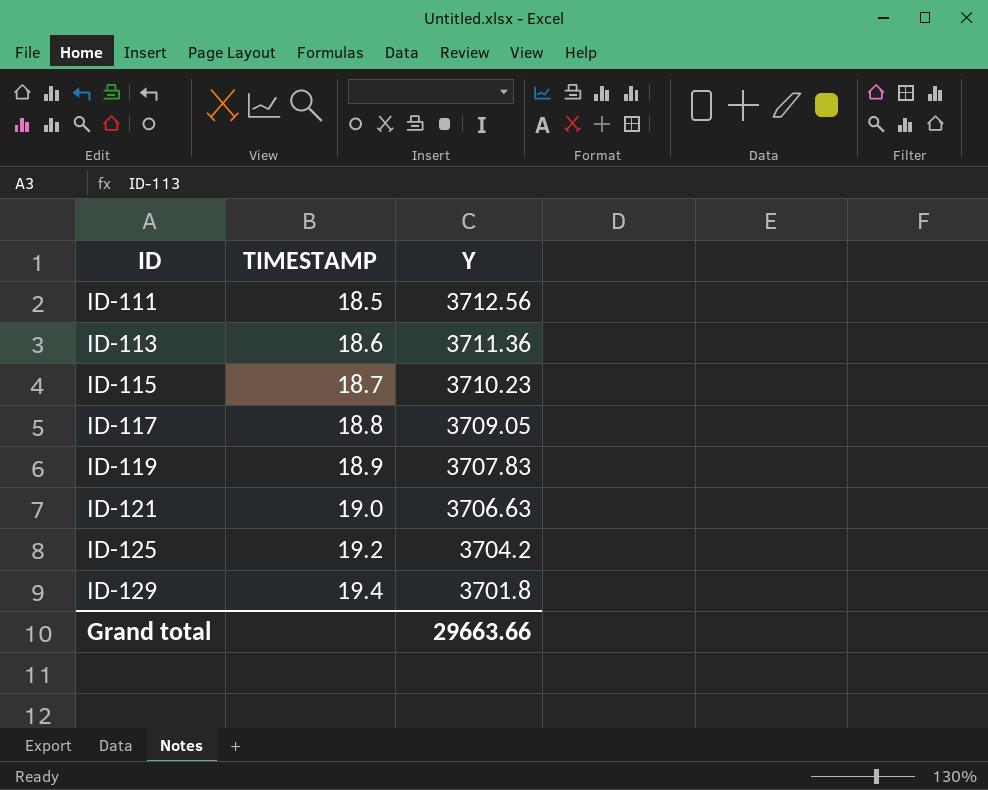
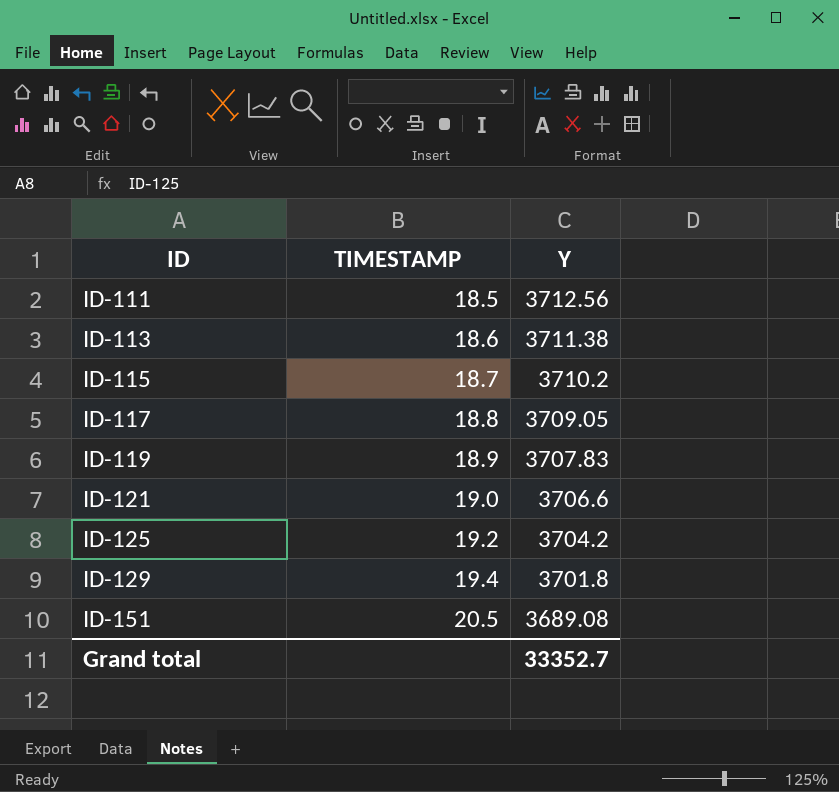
ID-113 | Y: 3711.36 -> 3711.38
ID-115 | Y: 3710.23 -> 3710.2
ID-121 | Y: 3706.63 -> 3706.6
row ID-151: none -> 20.5 | 3689.08
Grand total | Y: 29663.66 -> 33352.7

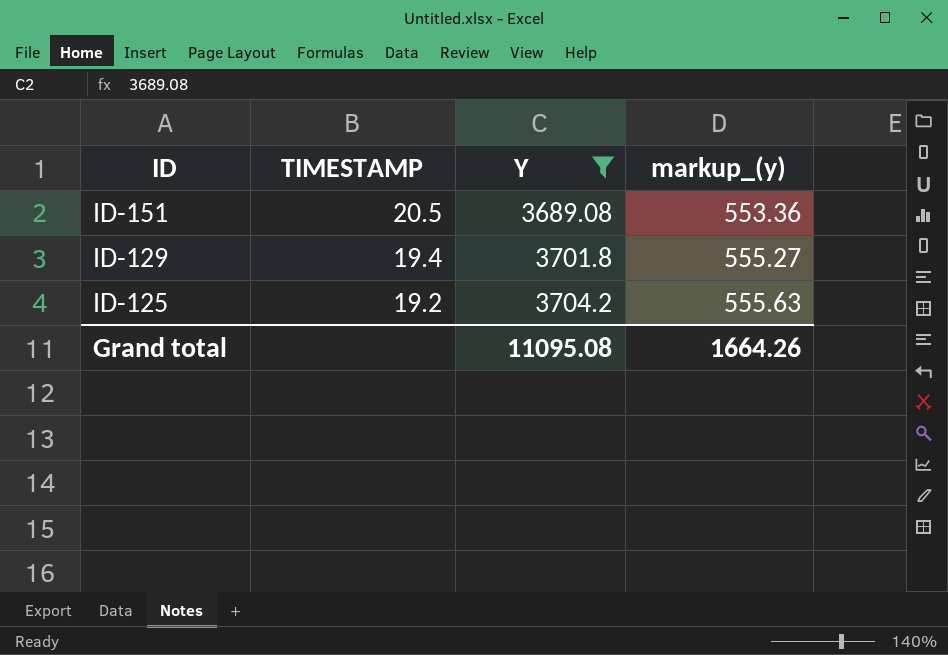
filter: none -> Y <= 3704.2
row order: ID ascending -> ID descending
column markup_(y) | formula: none -> [Y] * 0.15
Grand total | Y: 33352.7 -> 11095.08

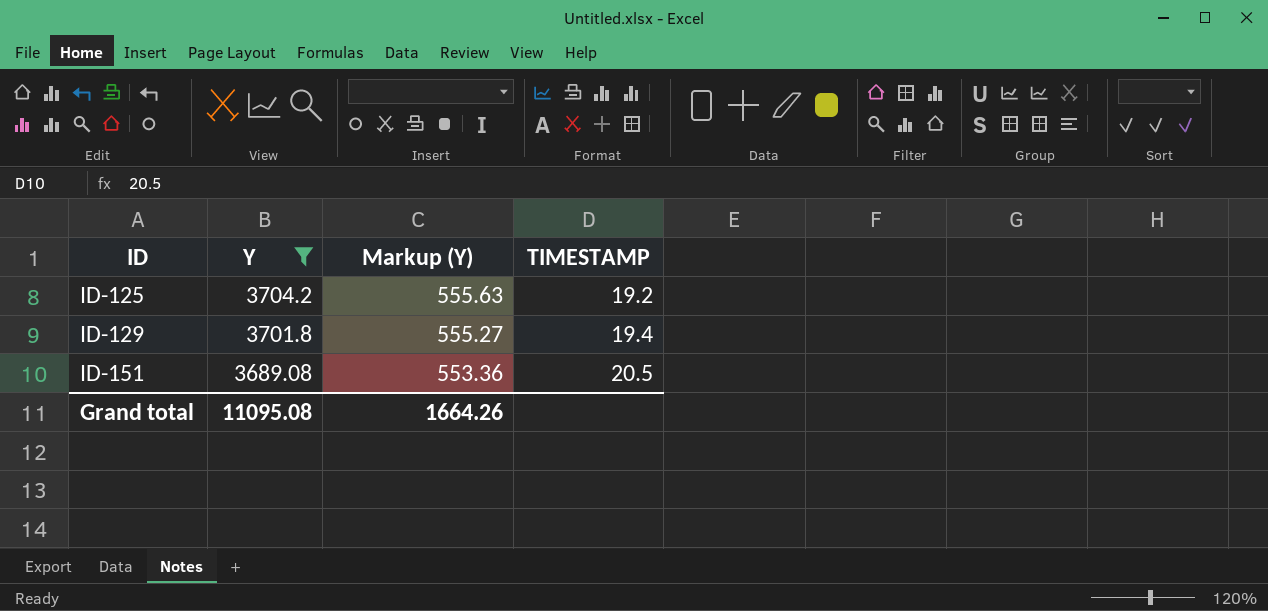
row order: ID descending -> ID ascending
column name: markup_(y) -> Markup (Y)
column TIMESTAMP | position: 2 -> 4

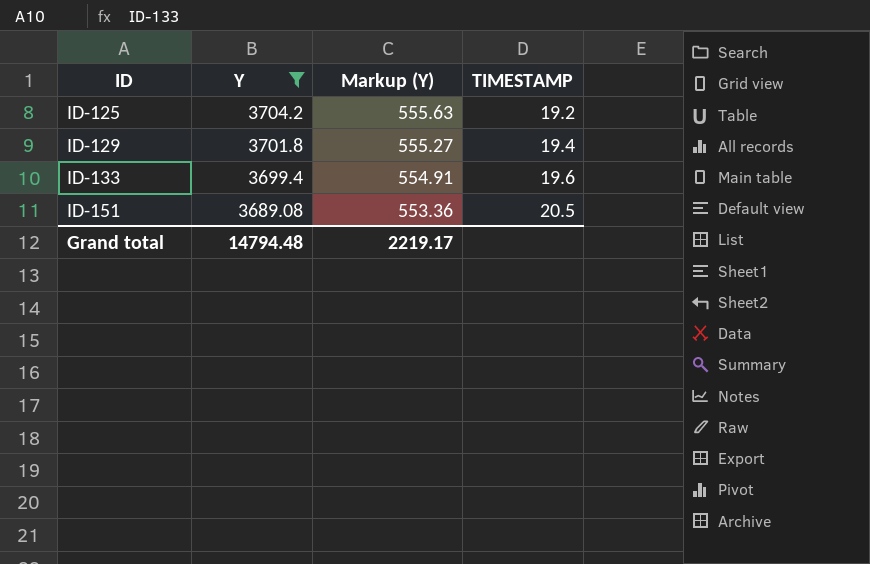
row ID-133: none -> 3699.4 | 554.91 | 19.6
Grand total | Y: 11095.08 -> 14794.48
Grand total | Markup (Y): 1664.26 -> 2219.17

